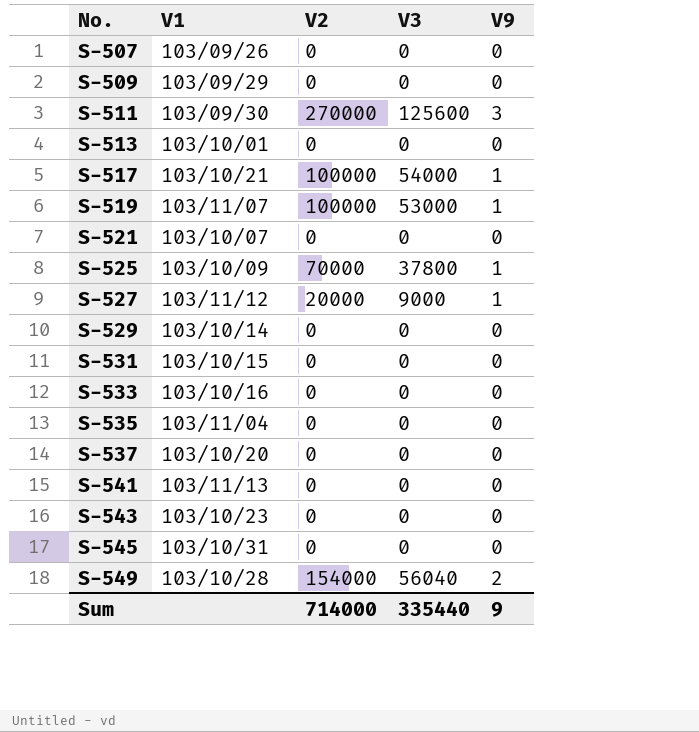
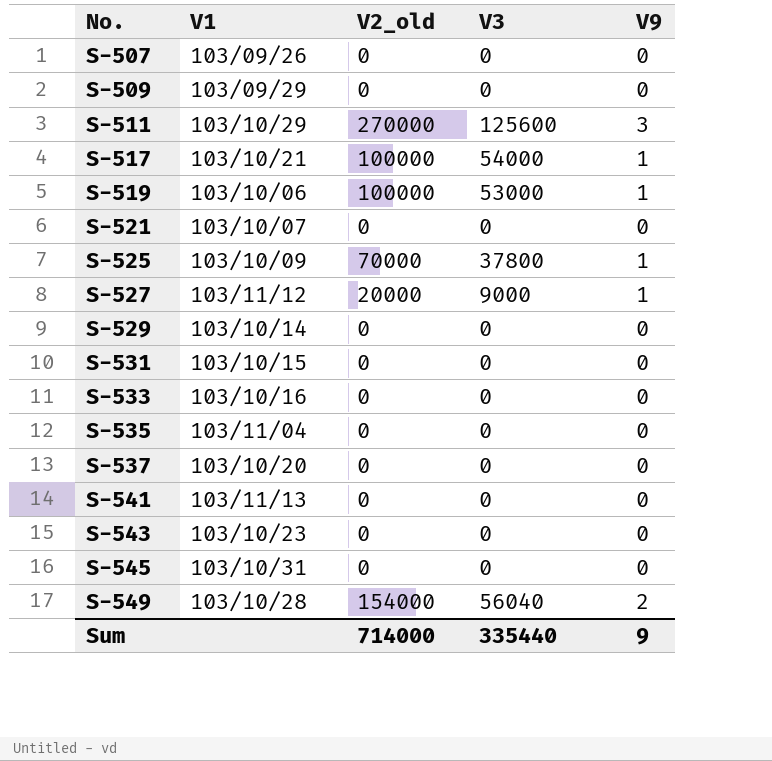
column name: V2 -> V2_old
row S-513: 103/10/01 | 0 | 0 | 0 -> none
S-511 | V1: 103/09/30 -> 103/10/29
S-519 | V1: 103/11/07 -> 103/10/06

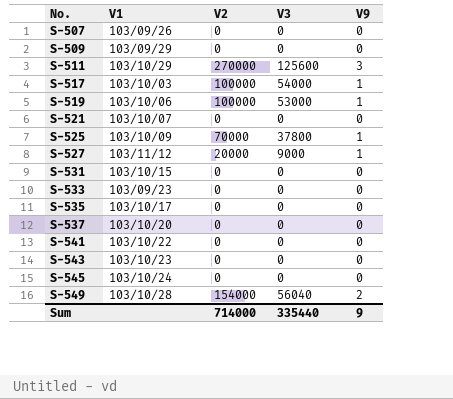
column name: V2_old -> V2
row S-529: 103/10/14 | 0 | 0 | 0 -> none
S-517 | V1: 103/10/21 -> 103/10/03
S-533 | V1: 103/10/16 -> 103/09/23
S-535 | V1: 103/11/04 -> 103/10/17
S-541 | V1: 103/11/13 -> 103/10/22
S-545 | V1: 103/10/31 -> 103/10/24

